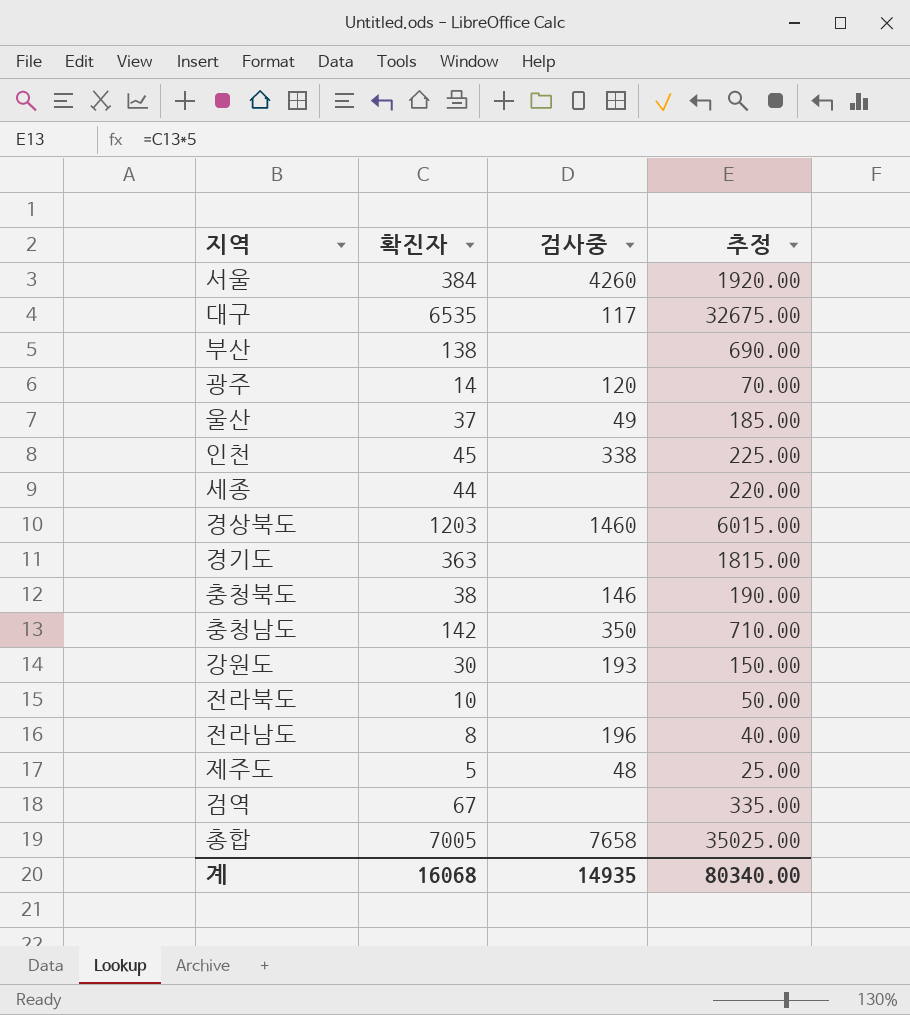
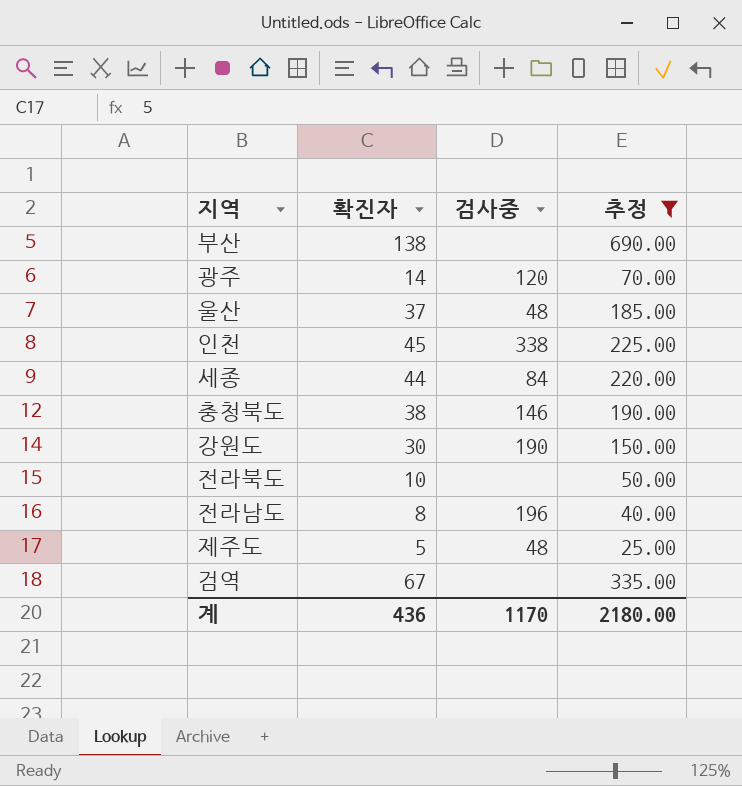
filter: none -> 추정 <= 690.00
울산 | 검사중: 49 -> 48
세종 | 검사중: none -> 84
강원도 | 검사중: 193 -> 190
계 | 확진자: 16068 -> 436
계 | 검사중: 14935 -> 1170
계 | 추정: 80340.00 -> 2180.00

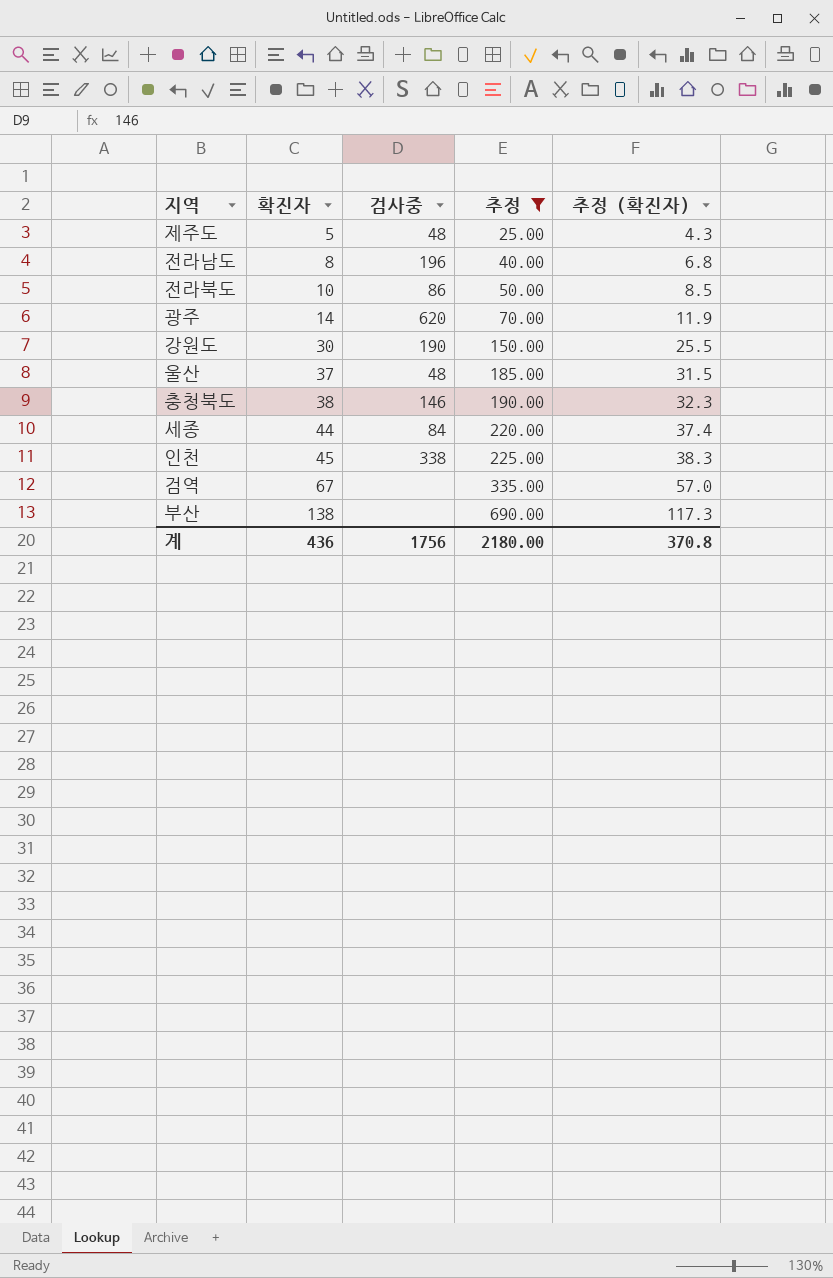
row order: none -> 확진자 ascending
column 추정 (확진자) | formula: none -> [확진자] * 0.85
전라북도 | 검사중: none -> 86
광주 | 검사중: 120 -> 620
계 | 검사중: 1170 -> 1756

